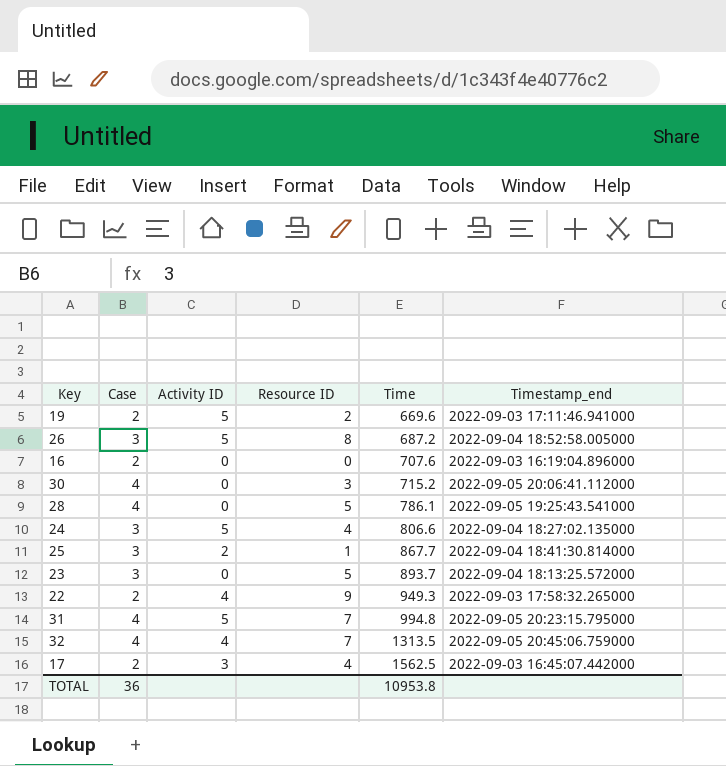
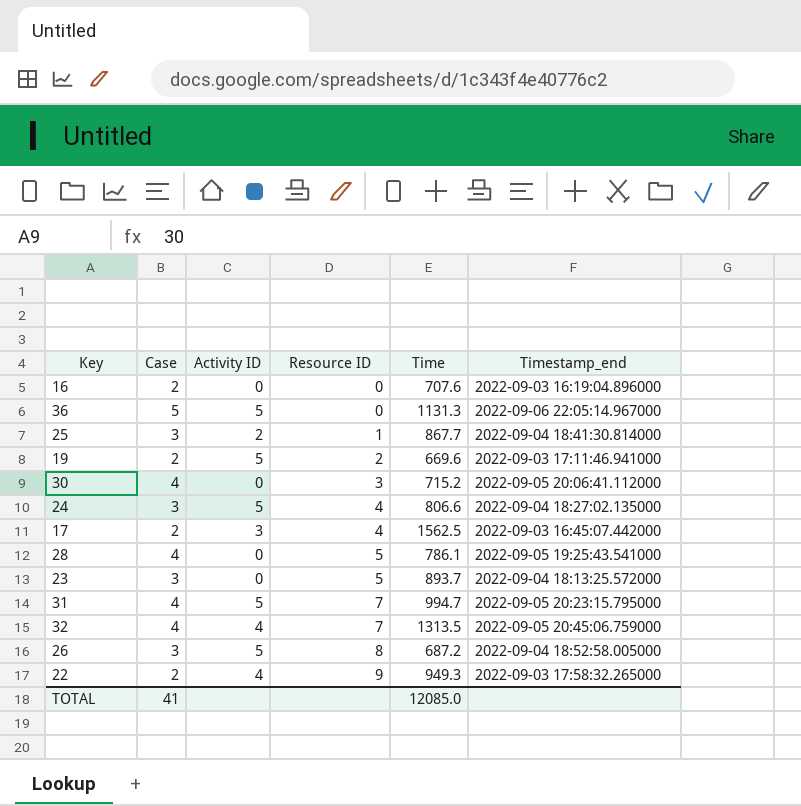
row order: Time ascending -> Resource ID ascending
row 36: none -> 5 | 5 | 0 | 1131.3 | 2022-09-06 22:05:14.967000
31 | Time: 994.8 -> 994.7
TOTAL | Case: 36 -> 41
TOTAL | Time: 10953.8 -> 12085.0

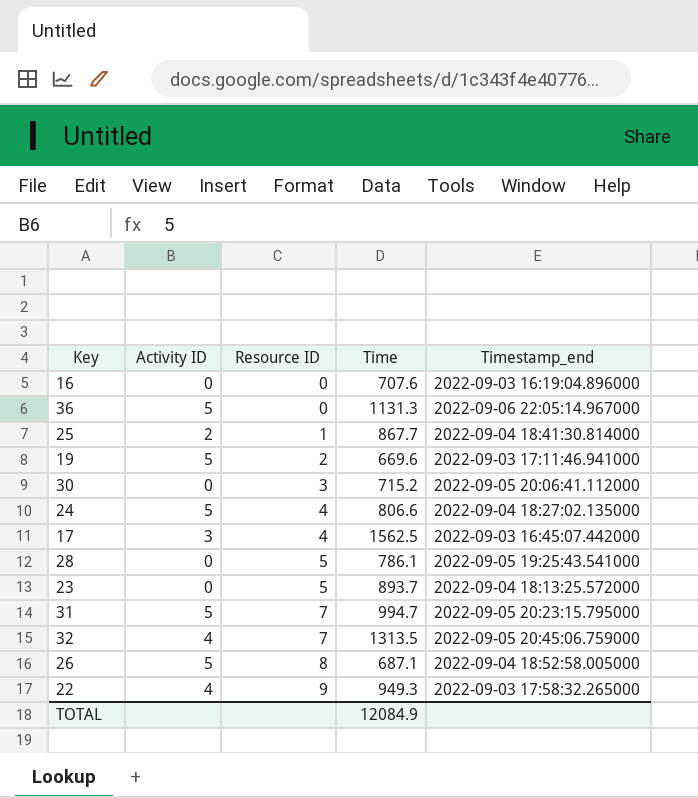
column Case | position: 2 -> none
26 | Time: 687.2 -> 687.1
TOTAL | Time: 12085.0 -> 12084.9

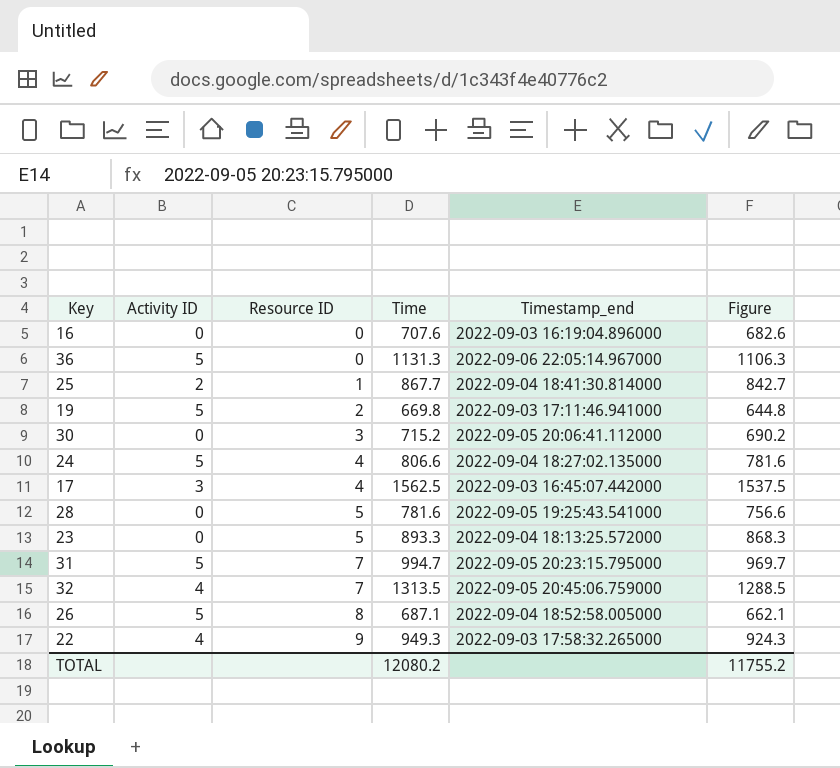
column Figure | formula: none -> [Time] - 25
19 | Time: 669.6 -> 669.8
28 | Time: 786.1 -> 781.6
23 | Time: 893.7 -> 893.3
TOTAL | Time: 12084.9 -> 12080.2

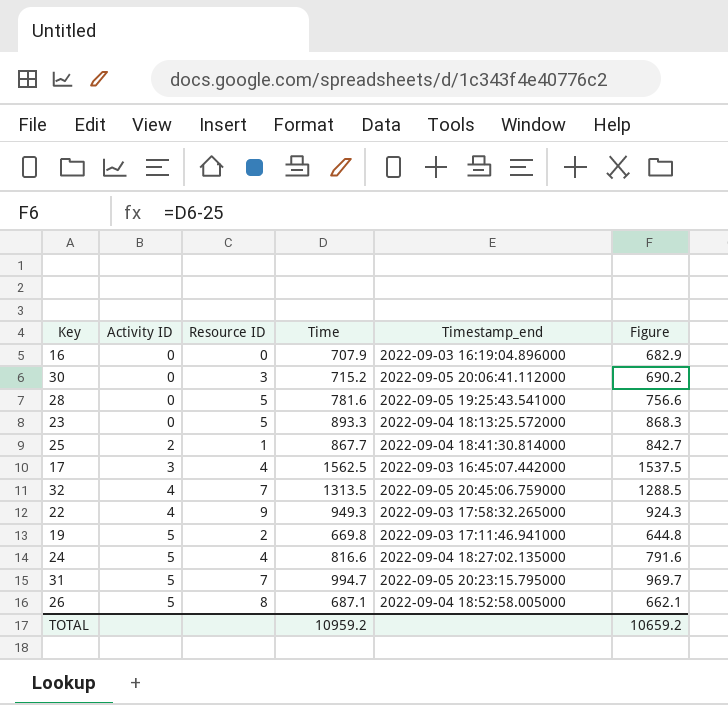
row order: Resource ID ascending -> Activity ID ascending
row 36: 5 | 0 | 1131.3 | 2022-09-06 22:05:14.967000 | 1106.3 -> none
16 | Time: 707.6 -> 707.9
16 | Figure: 682.6 -> 682.9
24 | Time: 806.6 -> 816.6
24 | Figure: 781.6 -> 791.6
TOTAL | Time: 12080.2 -> 10959.2
TOTAL | Figure: 11755.2 -> 10659.2

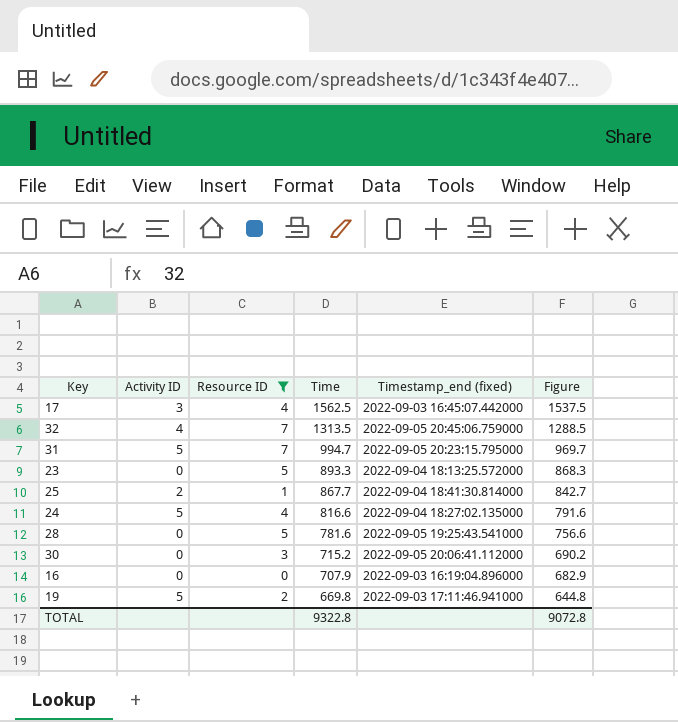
filter: none -> Resource ID <= 7
row order: Activity ID ascending -> Time descending
column name: Timestamp_end -> Timestamp_end (fixed)
TOTAL | Time: 10959.2 -> 9322.8
TOTAL | Figure: 10659.2 -> 9072.8

